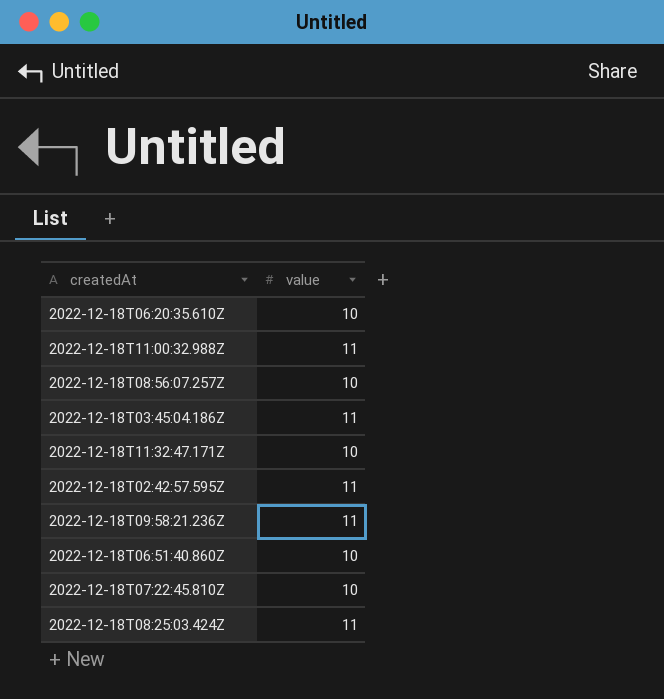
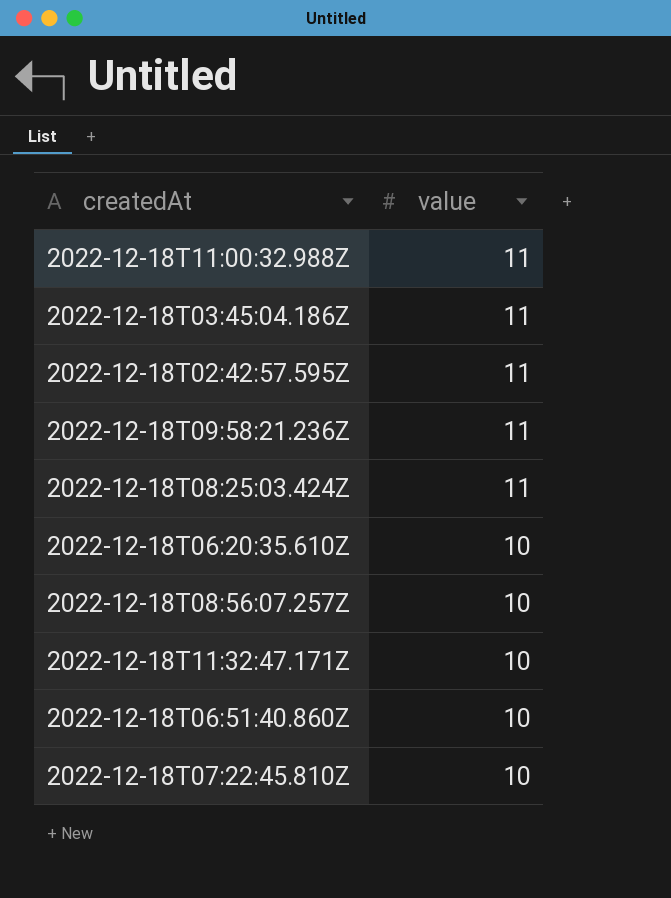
row order: none -> value descending

